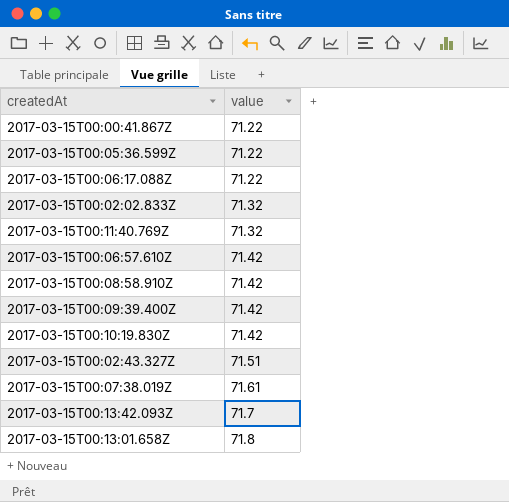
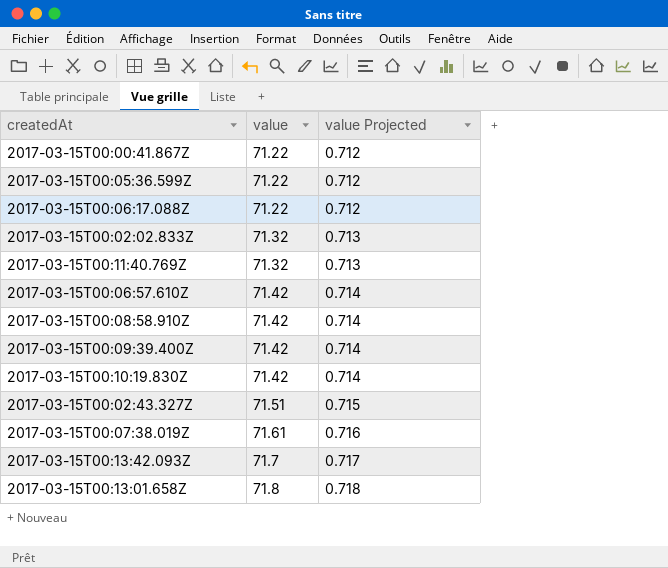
column value Projected | formula: none -> [value] * 0.01

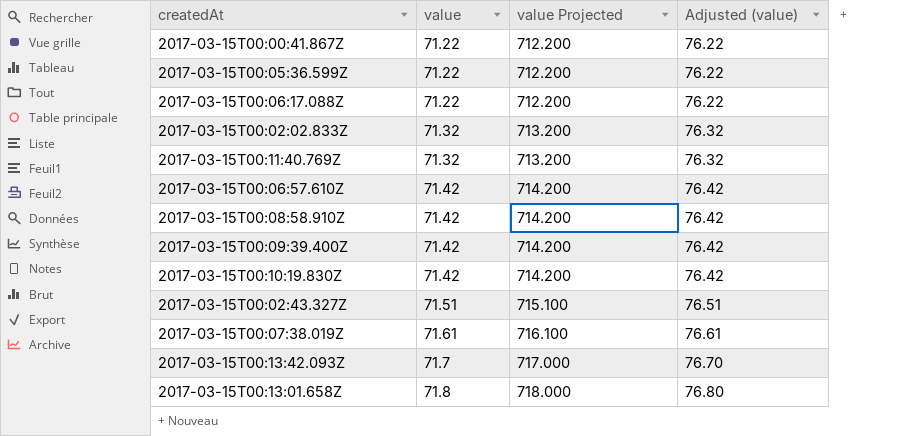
column value Projected | formula: [value] * 0.01 -> [value] * 10
column Adjusted (value) | formula: none -> [value] + 5

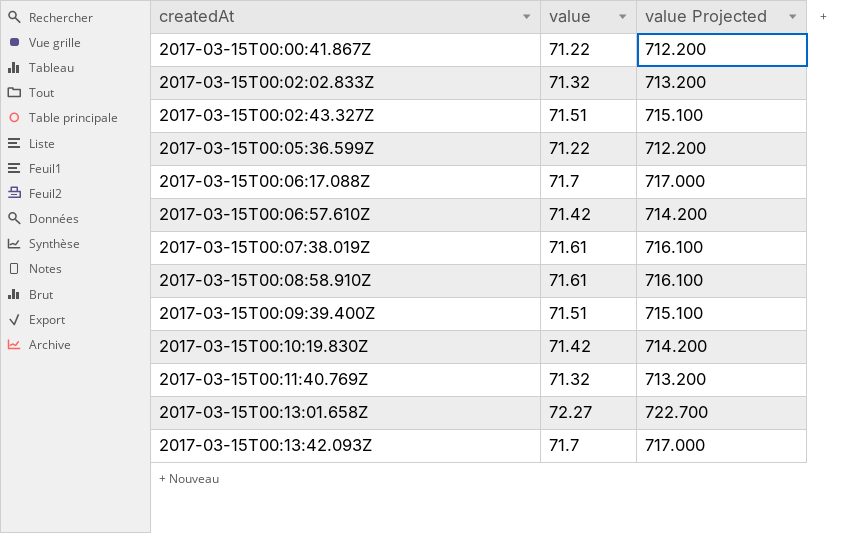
row order: value ascending -> createdAt ascending
column Adjusted (value) | formula: [value] + 5 -> none
2017-03-15T00:06:17.088Z | value: 71.22 -> 71.7
2017-03-15T00:06:17.088Z | value Projected: 712.200 -> 717.000
2017-03-15T00:08:58.910Z | value: 71.42 -> 71.61
2017-03-15T00:08:58.910Z | value Projected: 714.200 -> 716.100
2017-03-15T00:09:39.400Z | value: 71.42 -> 71.51
2017-03-15T00:09:39.400Z | value Projected: 714.200 -> 715.100
2017-03-15T00:13:01.658Z | value: 71.8 -> 72.27
2017-03-15T00:13:01.658Z | value Projected: 718.000 -> 722.700

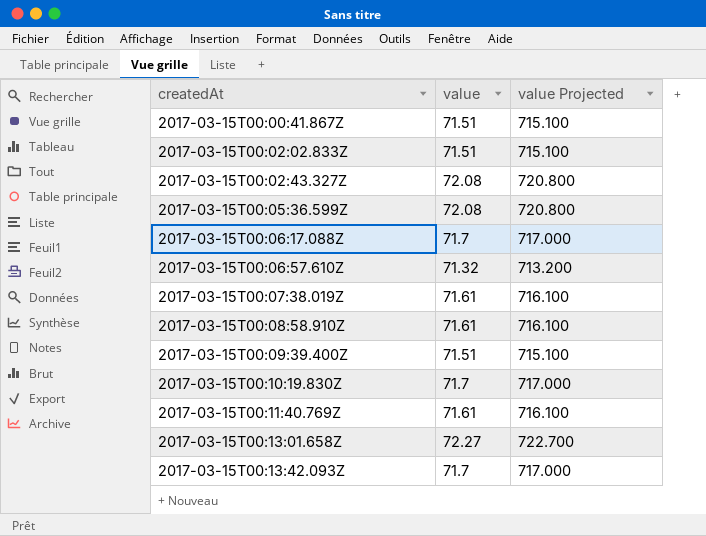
2017-03-15T00:00:41.867Z | value: 71.22 -> 71.51
2017-03-15T00:00:41.867Z | value Projected: 712.200 -> 715.100
2017-03-15T00:02:02.833Z | value: 71.32 -> 71.51
2017-03-15T00:02:02.833Z | value Projected: 713.200 -> 715.100
2017-03-15T00:02:43.327Z | value: 71.51 -> 72.08
2017-03-15T00:02:43.327Z | value Projected: 715.100 -> 720.800
2017-03-15T00:05:36.599Z | value: 71.22 -> 72.08
2017-03-15T00:05:36.599Z | value Projected: 712.200 -> 720.800
2017-03-15T00:06:57.610Z | value: 71.42 -> 71.32
2017-03-15T00:06:57.610Z | value Projected: 714.200 -> 713.200
2017-03-15T00:10:19.830Z | value: 71.42 -> 71.7
2017-03-15T00:10:19.830Z | value Projected: 714.200 -> 717.000
2017-03-15T00:11:40.769Z | value: 71.32 -> 71.61
2017-03-15T00:11:40.769Z | value Projected: 713.200 -> 716.100

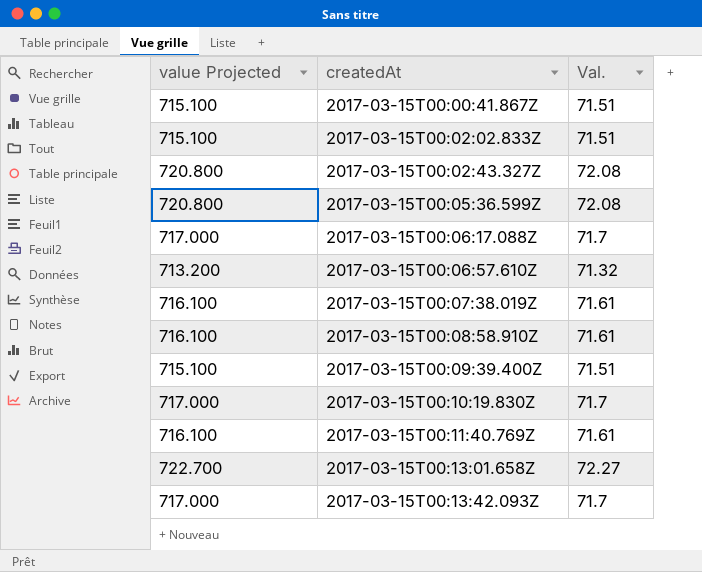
column value Projected | position: 3 -> 1
column name: value -> Val.

